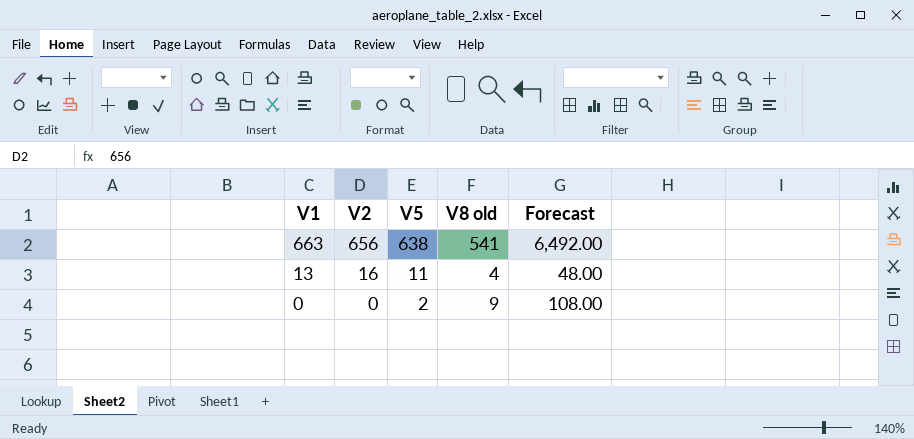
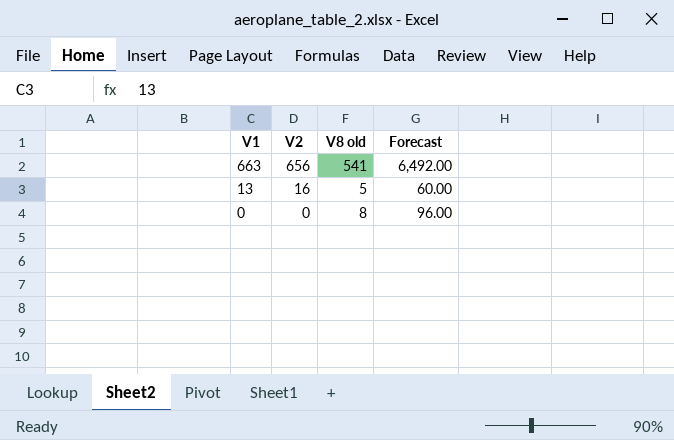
column V5 | position: 3 -> none
13 | V8 old: 4 -> 5
13 | Forecast: 48.00 -> 60.00
0 | V8 old: 9 -> 8
0 | Forecast: 108.00 -> 96.00

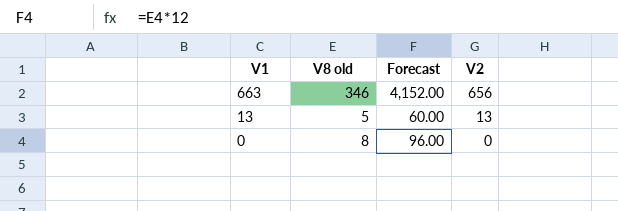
column V2 | position: 2 -> 4
663 | V8 old: 541 -> 346
663 | Forecast: 6,492.00 -> 4,152.00
13 | V2: 16 -> 13

